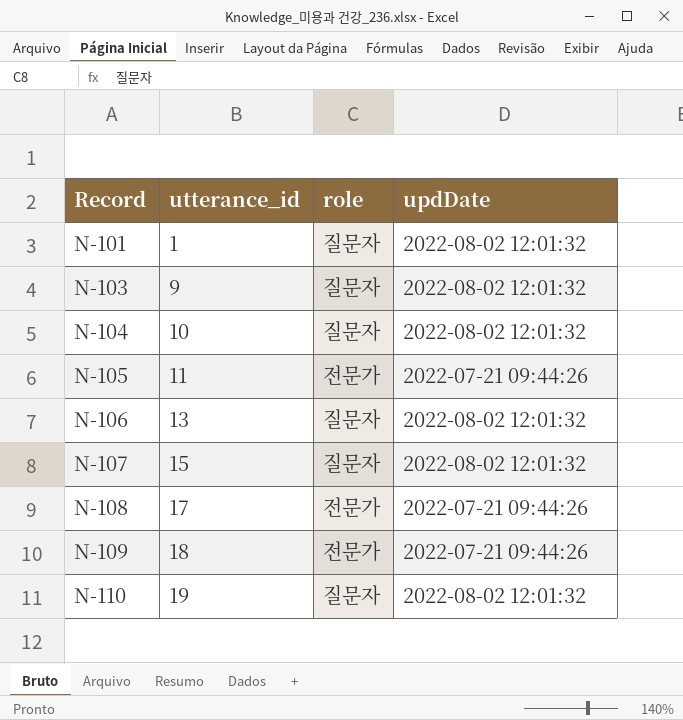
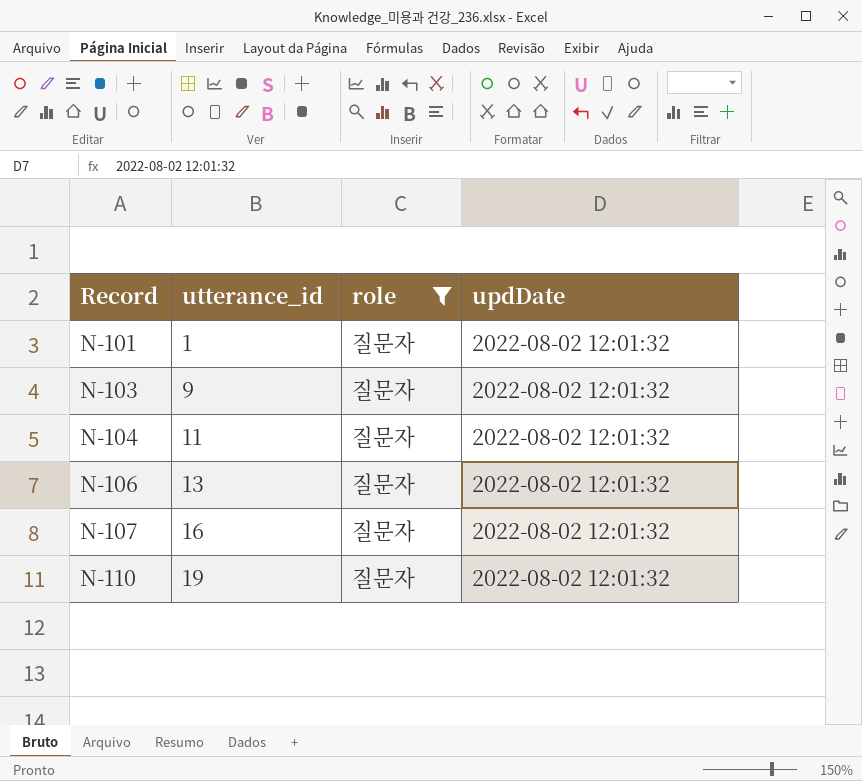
filter: none -> role = 질문자
N-104 | utterance_id: 10 -> 11
N-107 | utterance_id: 15 -> 16

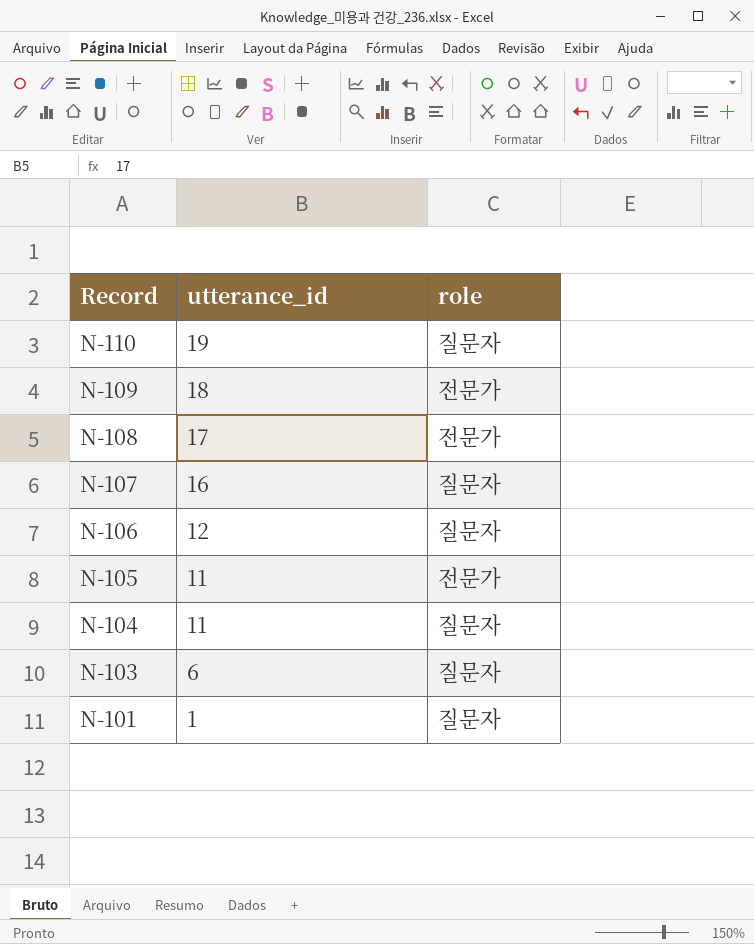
filter: role = 질문자 -> none
row order: Record ascending -> Record descending
column updDate | position: 4 -> none
N-106 | utterance_id: 13 -> 12
N-103 | utterance_id: 9 -> 6

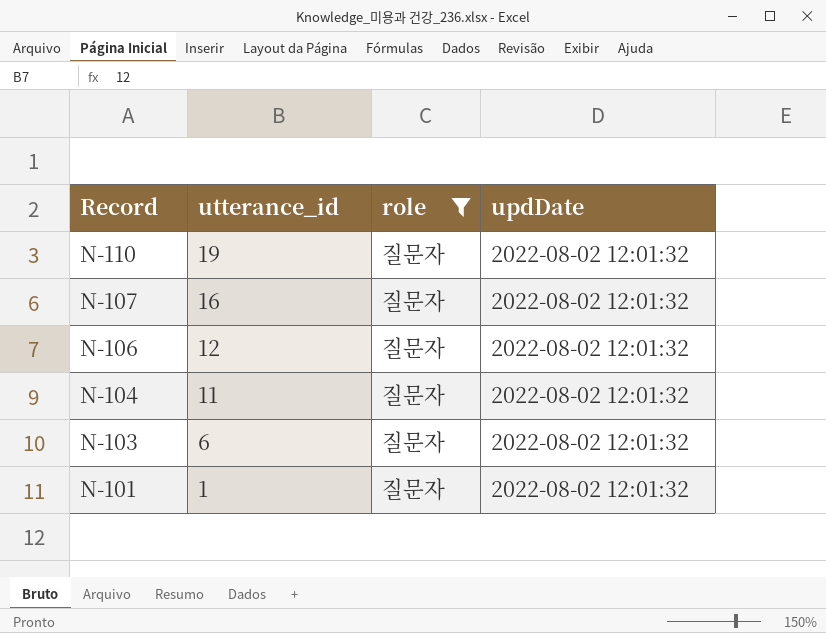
filter: none -> role = 질문자
column updDate | position: none -> 4

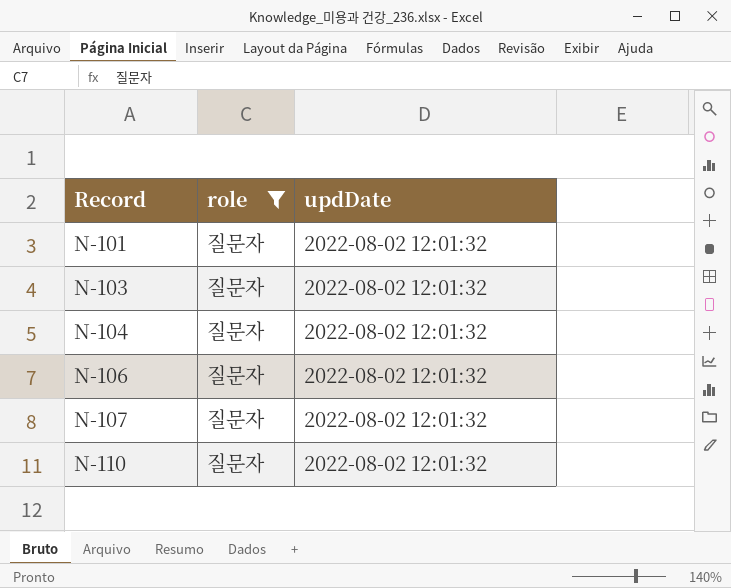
row order: Record descending -> Record ascending
column utterance_id | position: 2 -> none

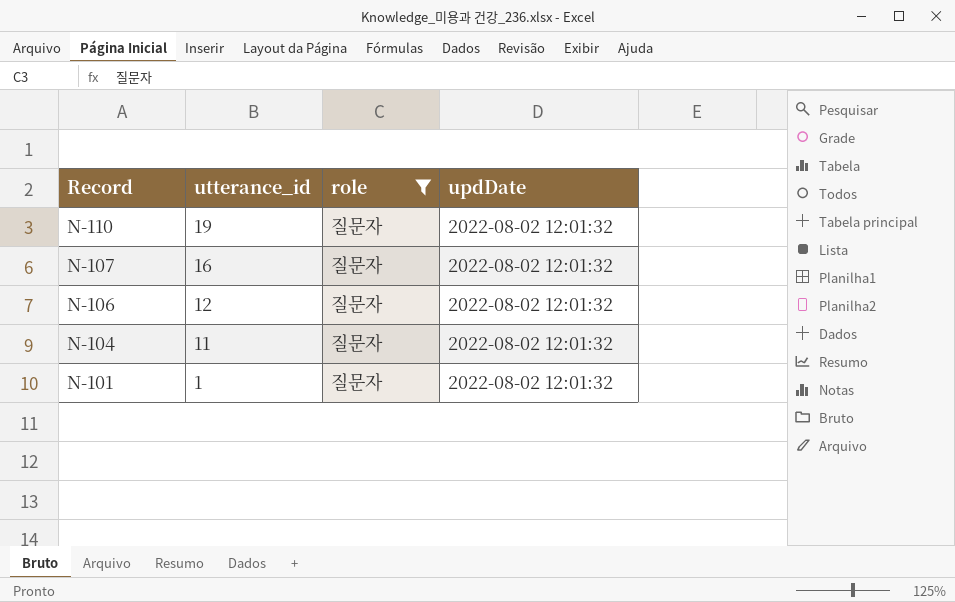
row order: Record ascending -> Record descending
column utterance_id | position: none -> 2
row N-103: 질문자 | 2022-08-02 12:01:32 -> none

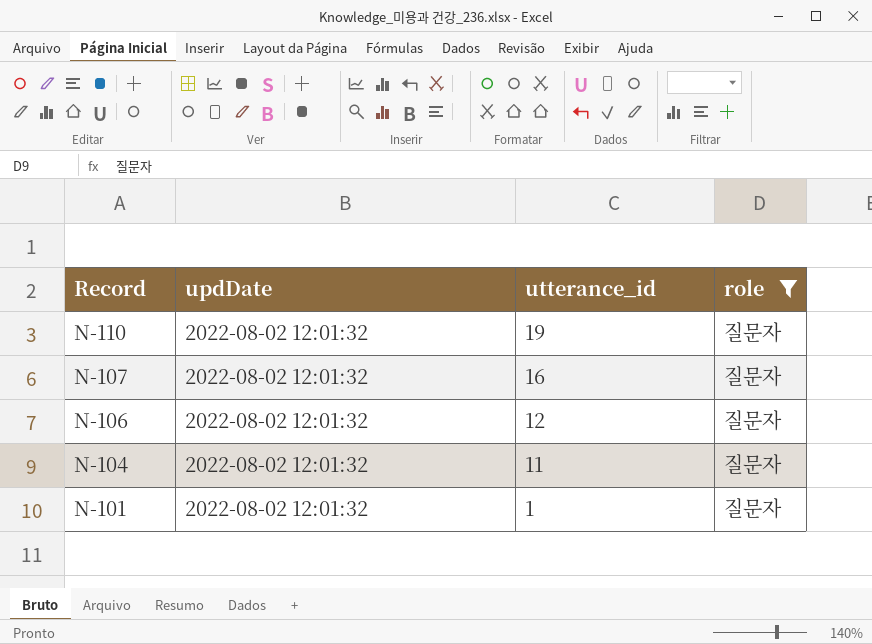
column updDate | position: 4 -> 2

